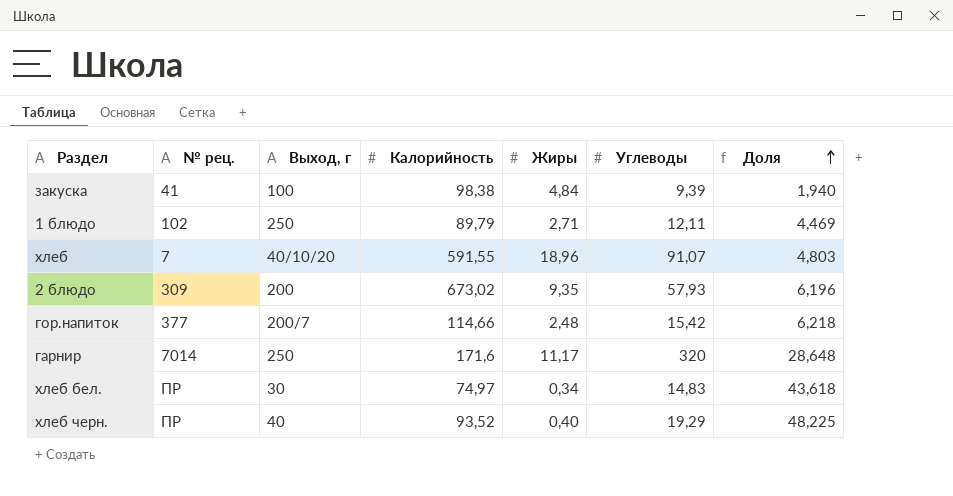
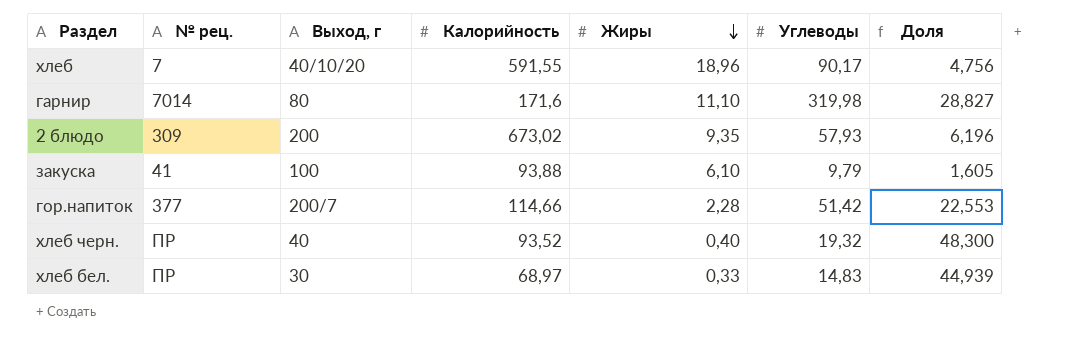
row order: Доля ascending -> Жиры descending
row 1 блюдо: 102 | 250 | 89,79 | 2,71 | 12,11 | 4,469 -> none
хлеб | Углеводы: 91,07 -> 90,17
хлеб | Доля: 4,803 -> 4,756
гарнир | Выход, г: 250 -> 80
гарнир | Жиры: 11,17 -> 11,10
гарнир | Углеводы: 320 -> 319,98
гарнир | Доля: 28,648 -> 28,827
закуска | Калорийность: 98,38 -> 93,88
закуска | Жиры: 4,84 -> 6,10
закуска | Углеводы: 9,39 -> 9,79
закуска | Доля: 1,940 -> 1,605
гор.напиток | Жиры: 2,48 -> 2,28
гор.напиток | Углеводы: 15,42 -> 51,42
гор.напиток | Доля: 6,218 -> 22,553
хлеб черн. | Углеводы: 19,29 -> 19,32
хлеб черн. | Доля: 48,225 -> 48,300
хлеб бел. | Калорийность: 74,97 -> 68,97
хлеб бел. | Жиры: 0,34 -> 0,33
хлеб бел. | Доля: 43,618 -> 44,939

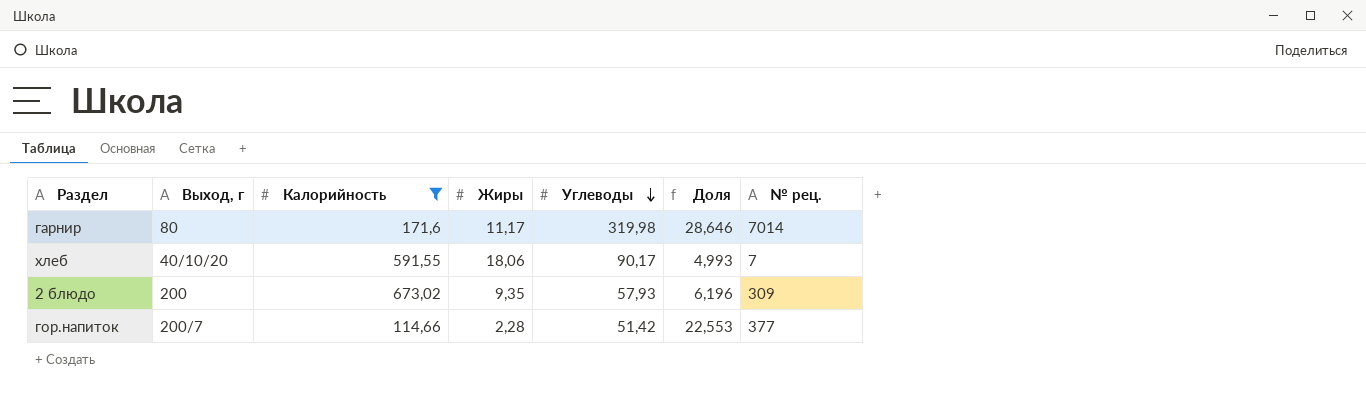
filter: none -> Калорийность >= 114,66
row order: Жиры descending -> Углеводы descending
column № рец. | position: 2 -> 7
гарнир | Жиры: 11,10 -> 11,17
гарнир | Доля: 28,827 -> 28,646
хлеб | Жиры: 18,96 -> 18,06
хлеб | Доля: 4,756 -> 4,993

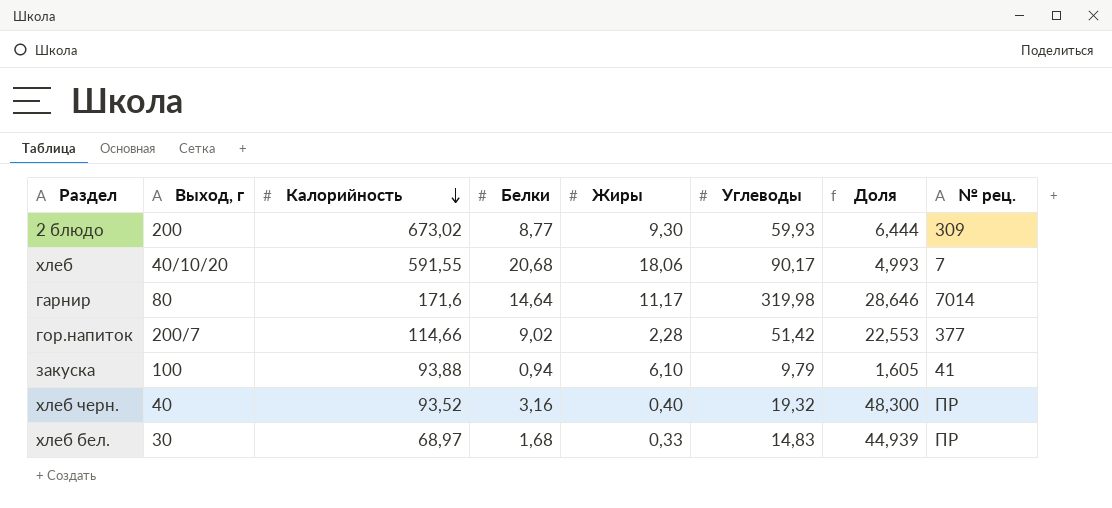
filter: Калорийность >= 114,66 -> none
row order: Углеводы descending -> Калорийность descending
column Белки | position: none -> 4
2 блюдо | Жиры: 9,35 -> 9,30
2 блюдо | Углеводы: 57,93 -> 59,93
2 блюдо | Доля: 6,196 -> 6,444

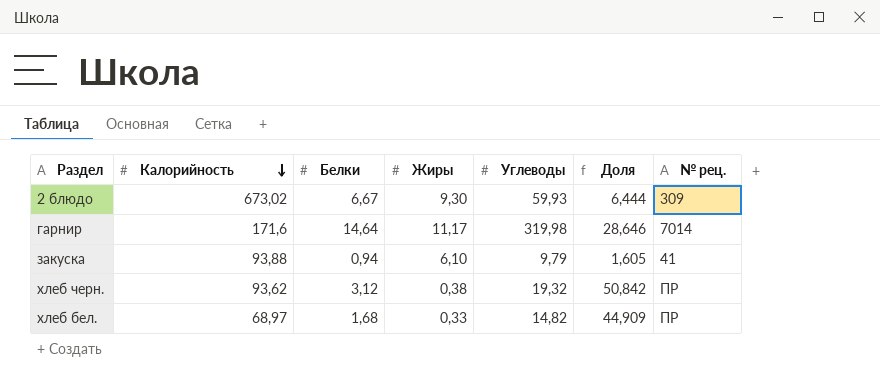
column Выход, г | position: 2 -> none
row хлеб: 40/10/20 | 591,55 | 20,68 | 18,06 | 90,17 | 4,993 | 7 -> none
row гор.напиток: 200/7 | 114,66 | 9,02 | 2,28 | 51,42 | 22,553 | 377 -> none
2 блюдо | Белки: 8,77 -> 6,67
хлеб черн. | Калорийность: 93,52 -> 93,62
хлеб черн. | Белки: 3,16 -> 3,12
хлеб черн. | Жиры: 0,40 -> 0,38
хлеб черн. | Доля: 48,300 -> 50,842
хлеб бел. | Углеводы: 14,83 -> 14,82
хлеб бел. | Доля: 44,939 -> 44,909

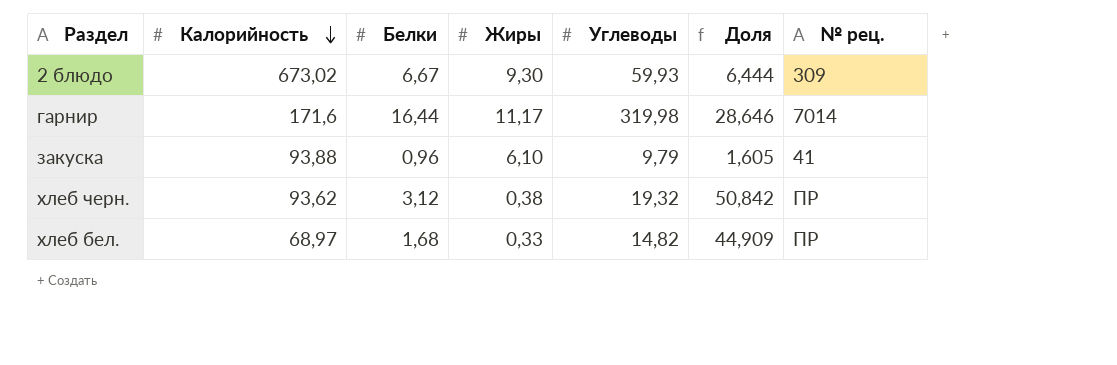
гарнир | Белки: 14,64 -> 16,44
закуска | Белки: 0,94 -> 0,96

